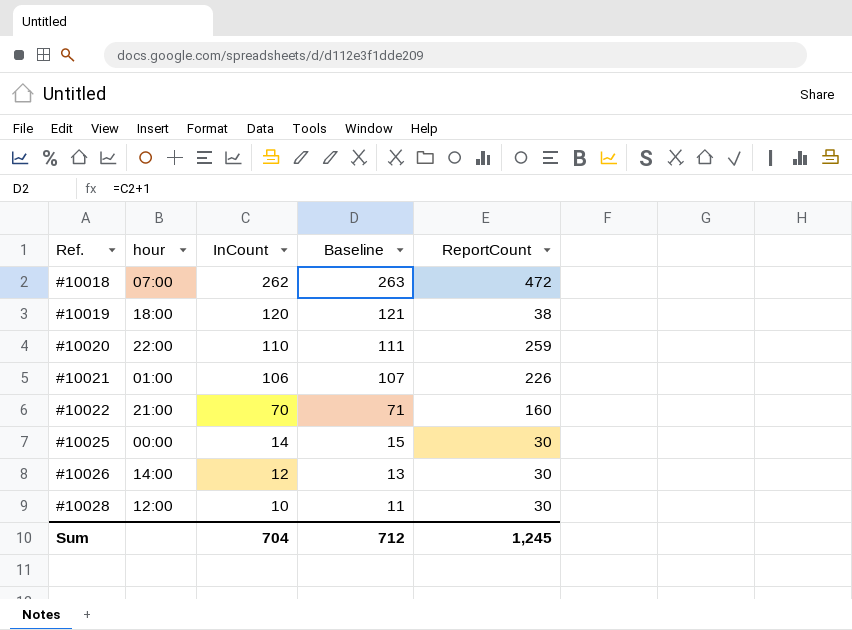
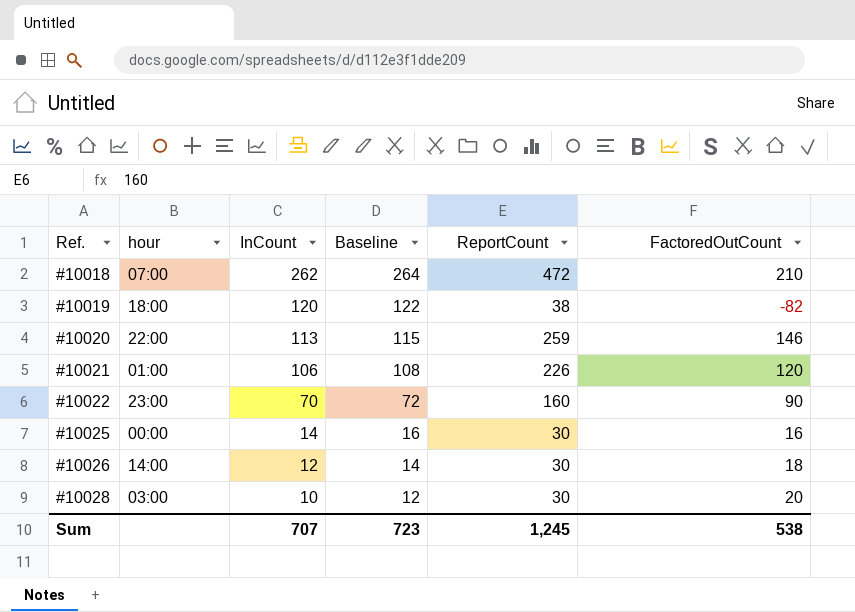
column Baseline | formula: [InCount] + 1 -> [InCount] + 2
column FactoredOutCount | formula: none -> [ReportCount] - [InCount]
#10020 | InCount: 110 -> 113
#10022 | hour: 21:00 -> 23:00
#10028 | hour: 12:00 -> 03:00
Sum | InCount: 704 -> 707
Sum | Baseline: 712 -> 723

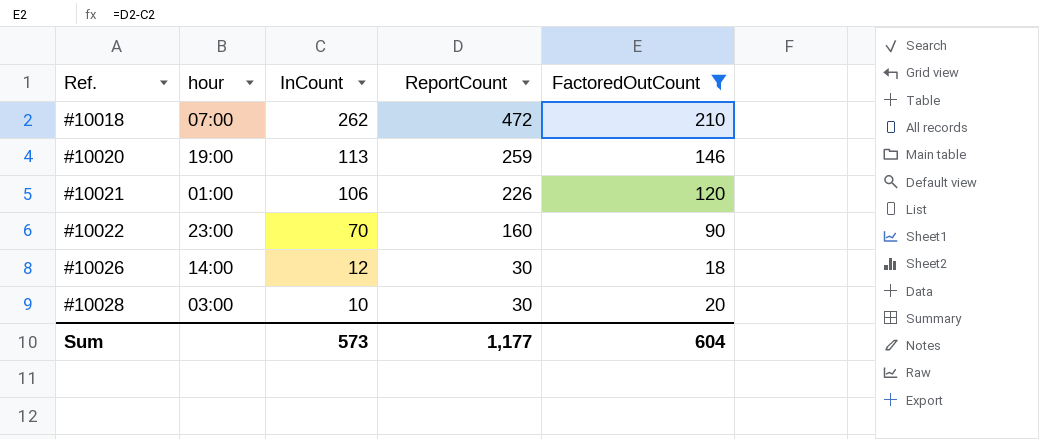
filter: none -> FactoredOutCount >= 18
column Baseline | formula: [InCount] + 2 -> none
#10020 | hour: 22:00 -> 19:00
Sum | InCount: 707 -> 573
Sum | ReportCount: 1,245 -> 1,177
Sum | FactoredOutCount: 538 -> 604

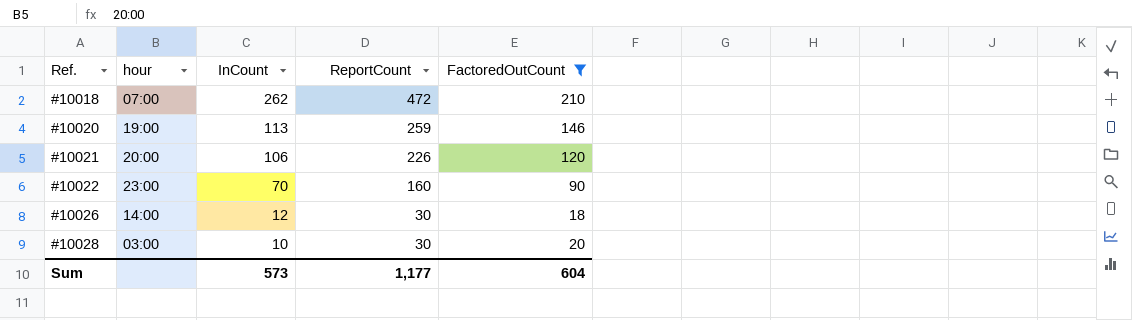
#10021 | hour: 01:00 -> 20:00

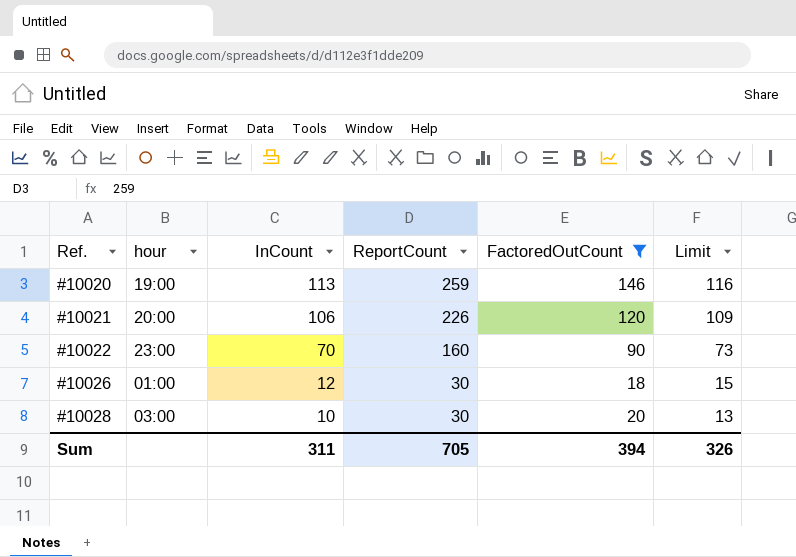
column Limit | formula: none -> [InCount] + 3
row #10018: 07:00 | 262 | 472 | 210 -> none
#10026 | hour: 14:00 -> 01:00
Sum | InCount: 573 -> 311
Sum | ReportCount: 1,177 -> 705
Sum | FactoredOutCount: 604 -> 394

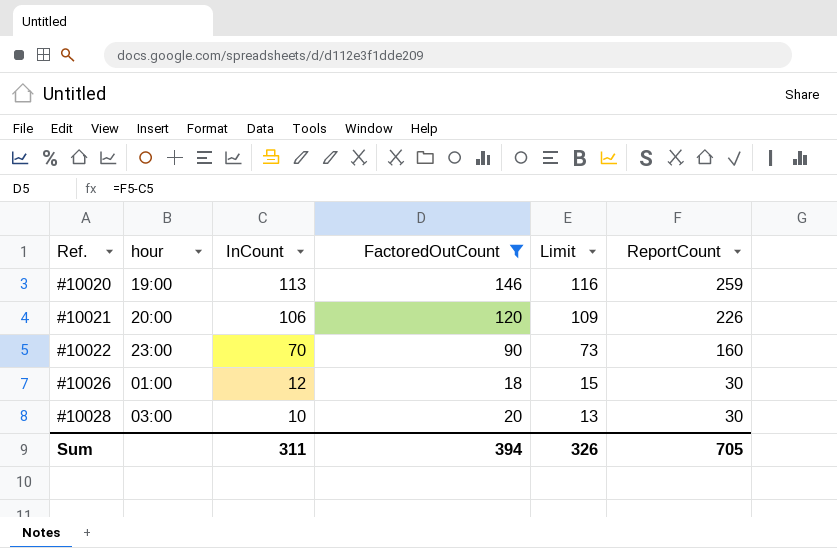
column ReportCount | position: 4 -> 6

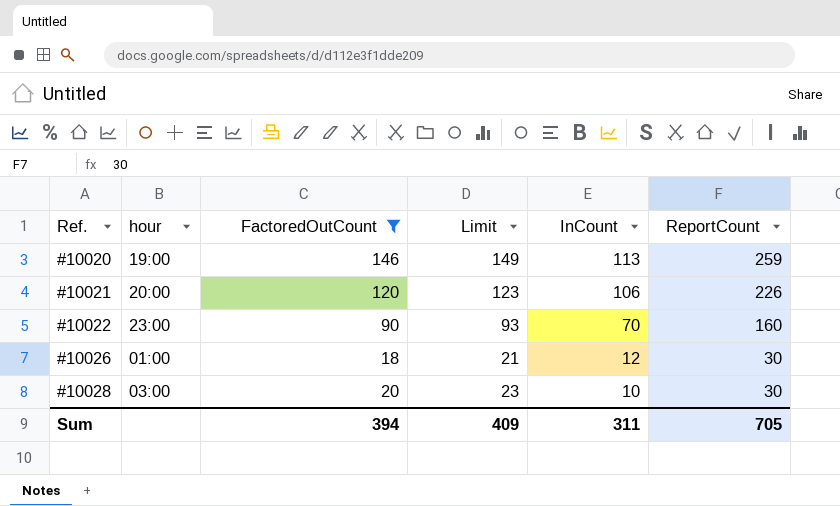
column Limit | formula: [InCount] + 3 -> [FactoredOutCount] + 3
column InCount | position: 3 -> 5
Sum | Limit: 326 -> 409

